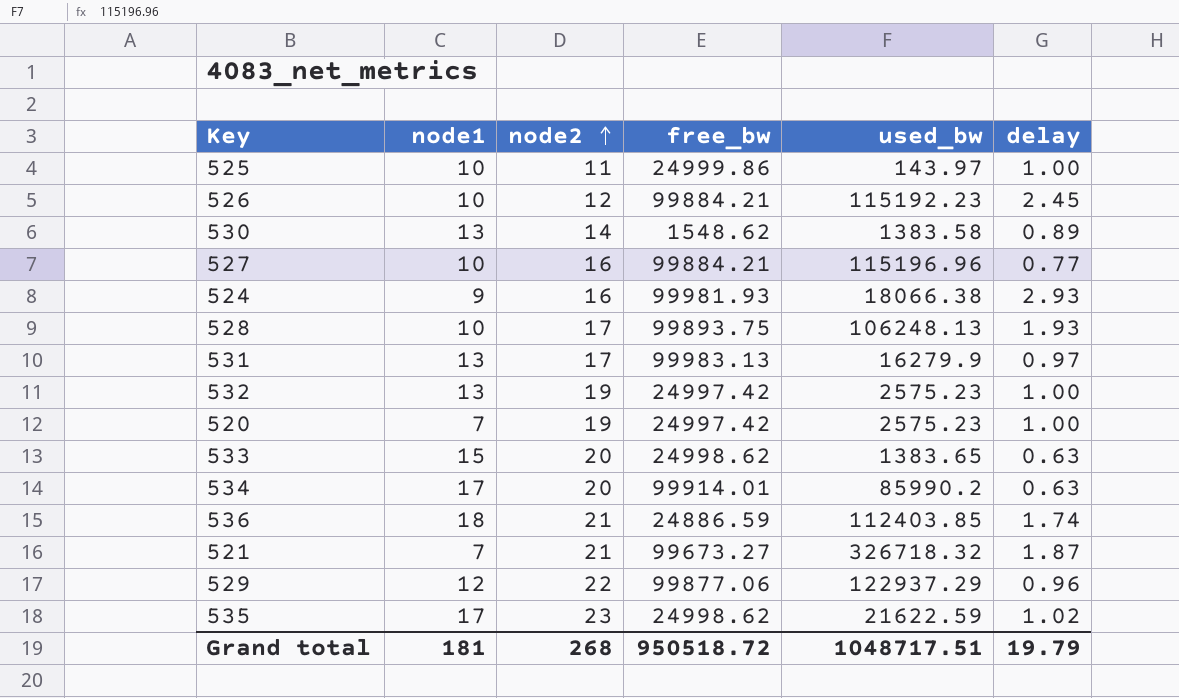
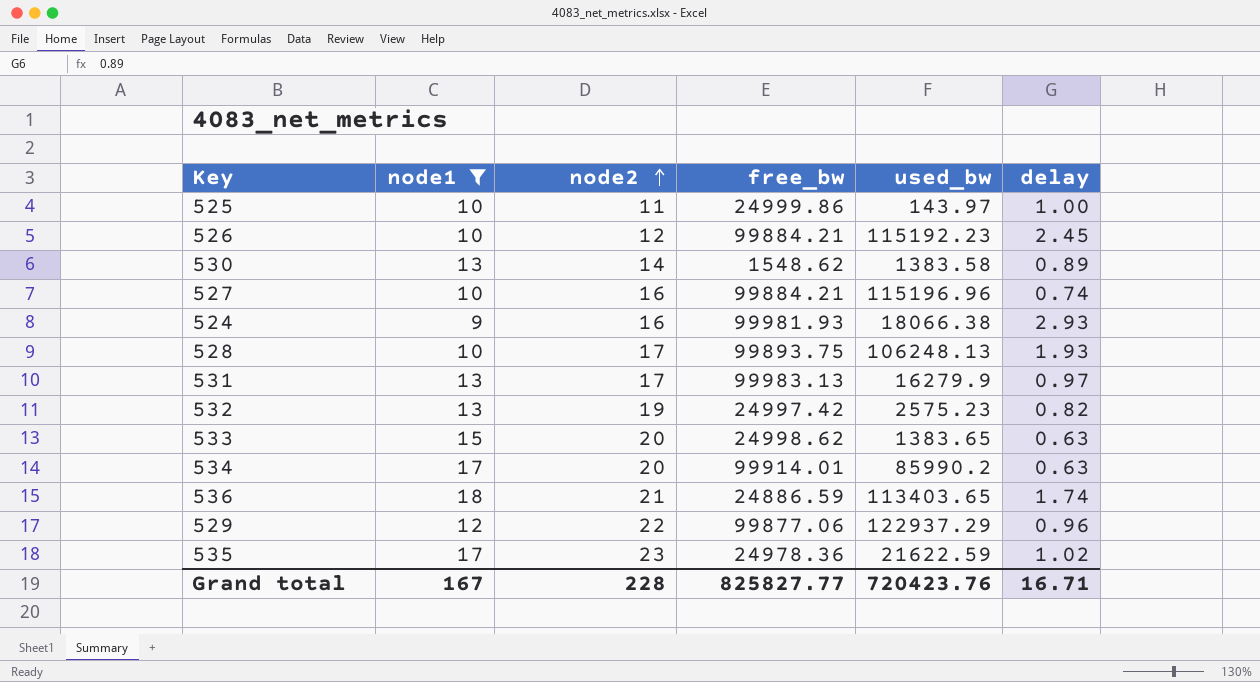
filter: none -> node1 != 7
527 | delay: 0.77 -> 0.74
532 | delay: 1.00 -> 0.82
536 | used_bw: 112403.85 -> 113403.65
535 | free_bw: 24998.62 -> 24978.36
Grand total | node1: 181 -> 167
Grand total | node2: 268 -> 228
Grand total | free_bw: 950518.72 -> 825827.77
Grand total | used_bw: 1048717.51 -> 720423.76
Grand total | delay: 19.79 -> 16.71

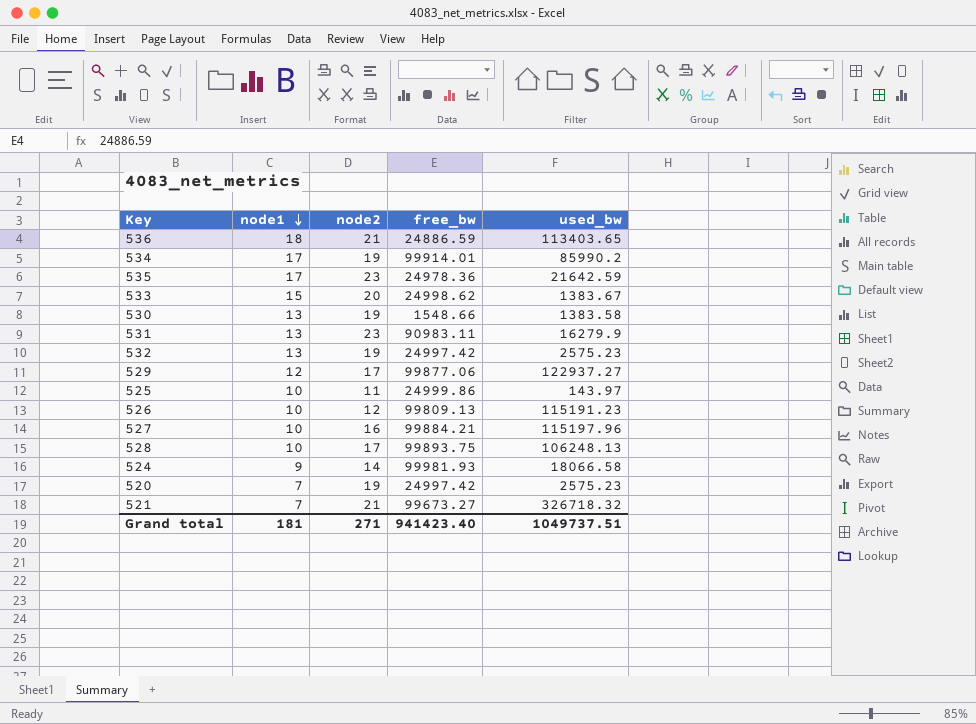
filter: node1 != 7 -> none
row order: node2 ascending -> node1 descending
column delay | position: 6 -> none
534 | node2: 20 -> 19
535 | used_bw: 21622.59 -> 21642.59
533 | used_bw: 1383.65 -> 1383.67
530 | node2: 14 -> 19
530 | free_bw: 1548.62 -> 1548.66
531 | node2: 17 -> 23
531 | free_bw: 99983.13 -> 90983.11
529 | node2: 22 -> 17
529 | used_bw: 122937.29 -> 122937.27
526 | free_bw: 99884.21 -> 99809.13
526 | used_bw: 115192.23 -> 115191.23
527 | used_bw: 115196.96 -> 115197.96
524 | node2: 16 -> 14
524 | used_bw: 18066.38 -> 18066.58
Grand total | node1: 167 -> 181
Grand total | node2: 228 -> 271
Grand total | free_bw: 825827.77 -> 941423.40
Grand total | used_bw: 720423.76 -> 1049737.51

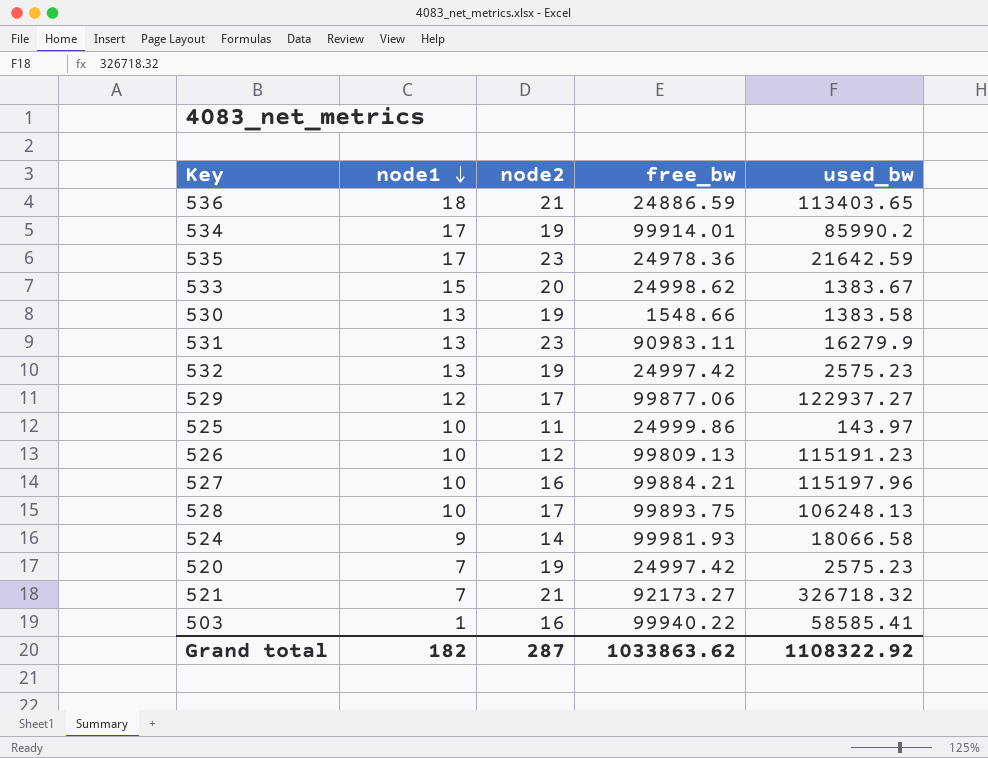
521 | free_bw: 99673.27 -> 92173.27
row 503: none -> 1 | 16 | 99940.22 | 58585.41
Grand total | node1: 181 -> 182
Grand total | node2: 271 -> 287
Grand total | free_bw: 941423.40 -> 1033863.62
Grand total | used_bw: 1049737.51 -> 1108322.92

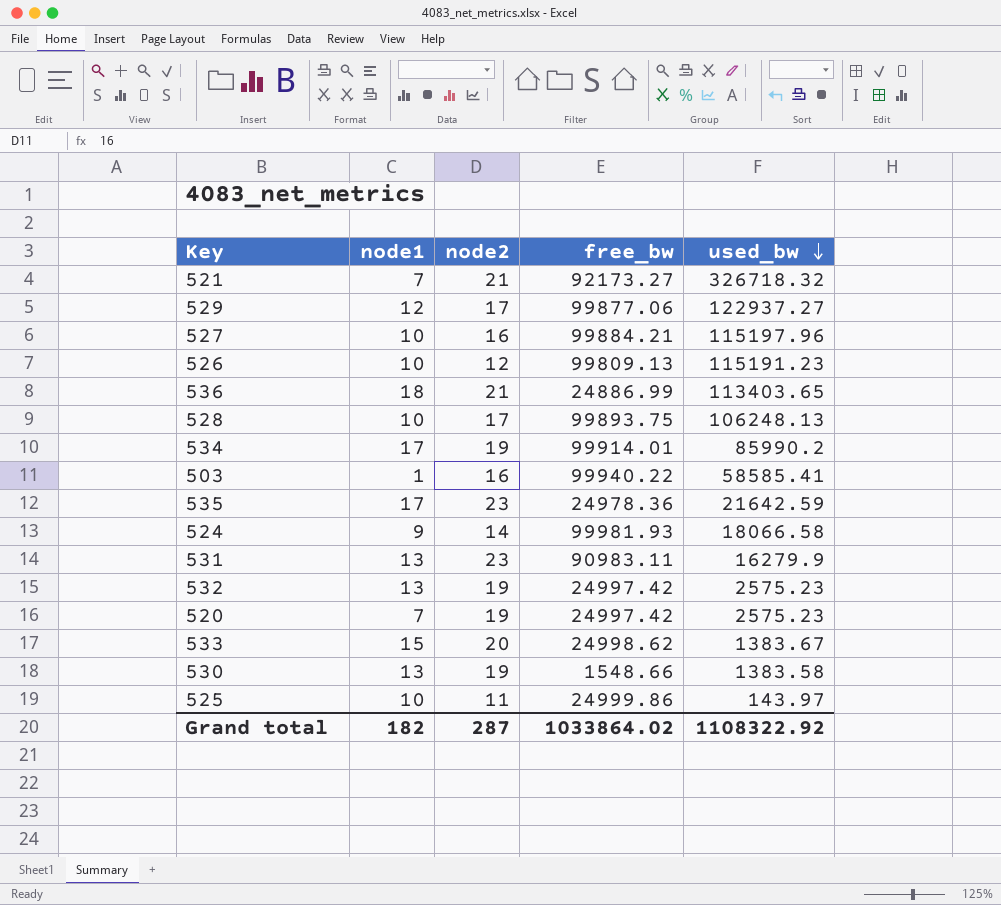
row order: node1 descending -> used_bw descending
536 | free_bw: 24886.59 -> 24886.99
Grand total | free_bw: 1033863.62 -> 1033864.02

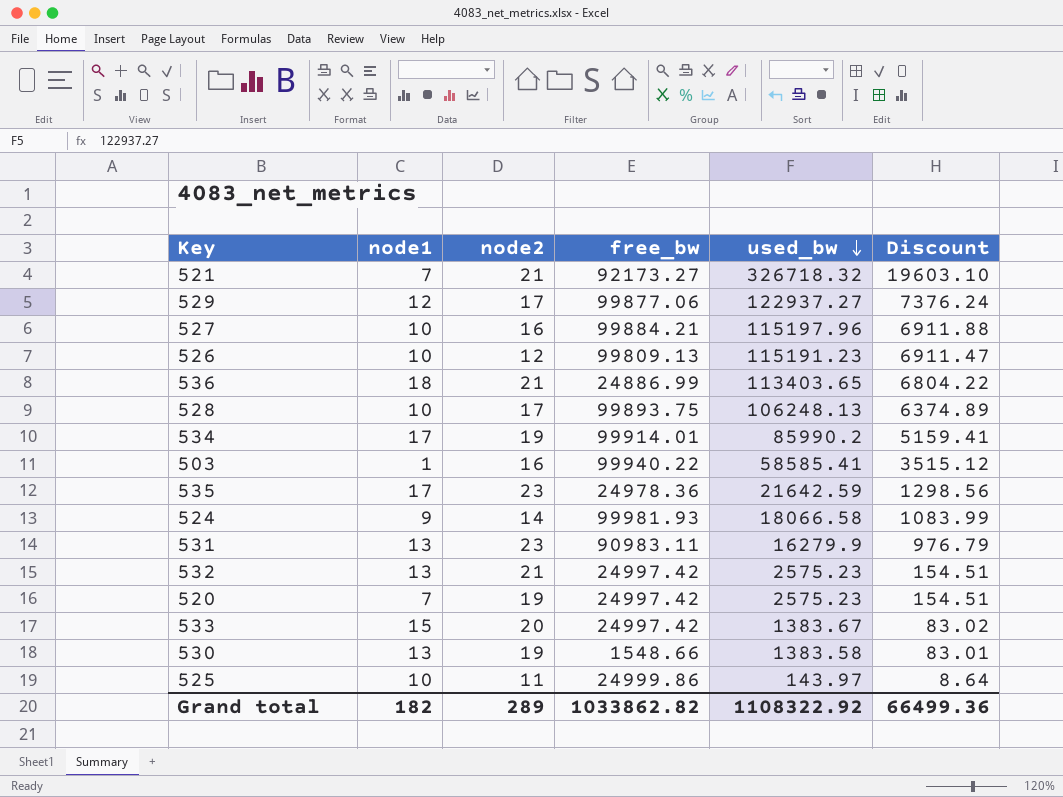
column Discount | formula: none -> [used_bw] * 0.06
532 | node2: 19 -> 21
533 | free_bw: 24998.62 -> 24997.42
Grand total | node2: 287 -> 289
Grand total | free_bw: 1033864.02 -> 1033862.82

